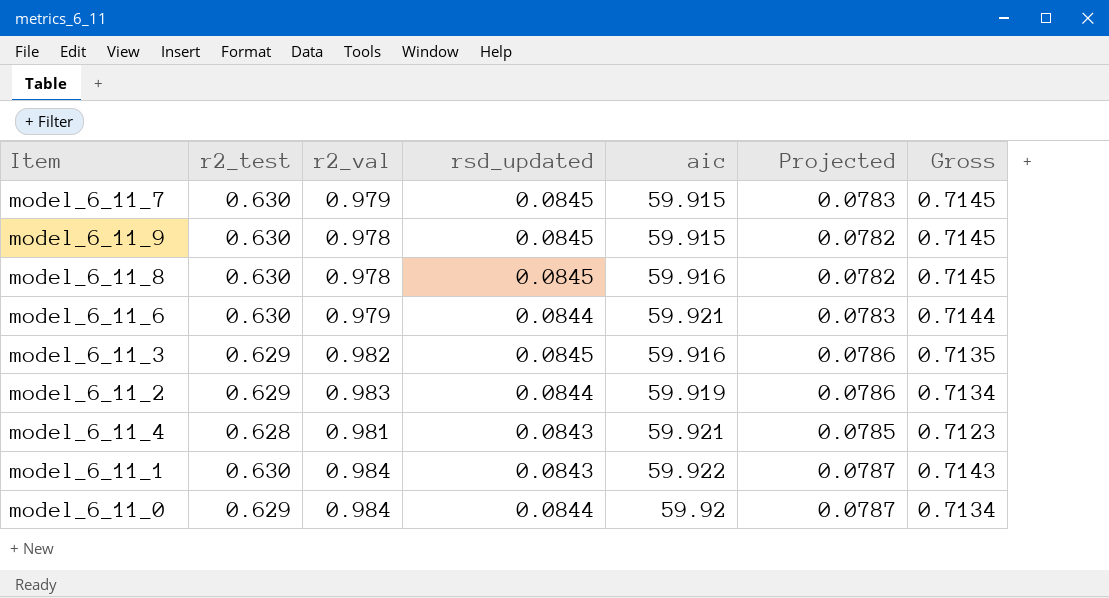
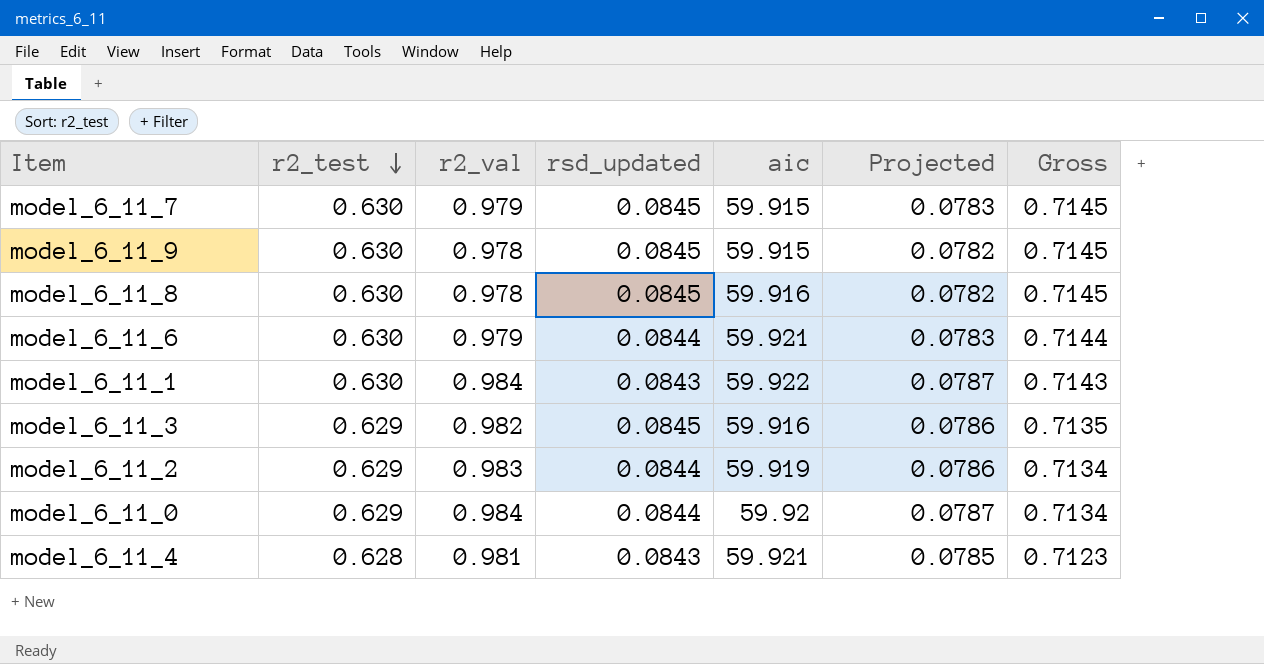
row order: none -> r2_test descending

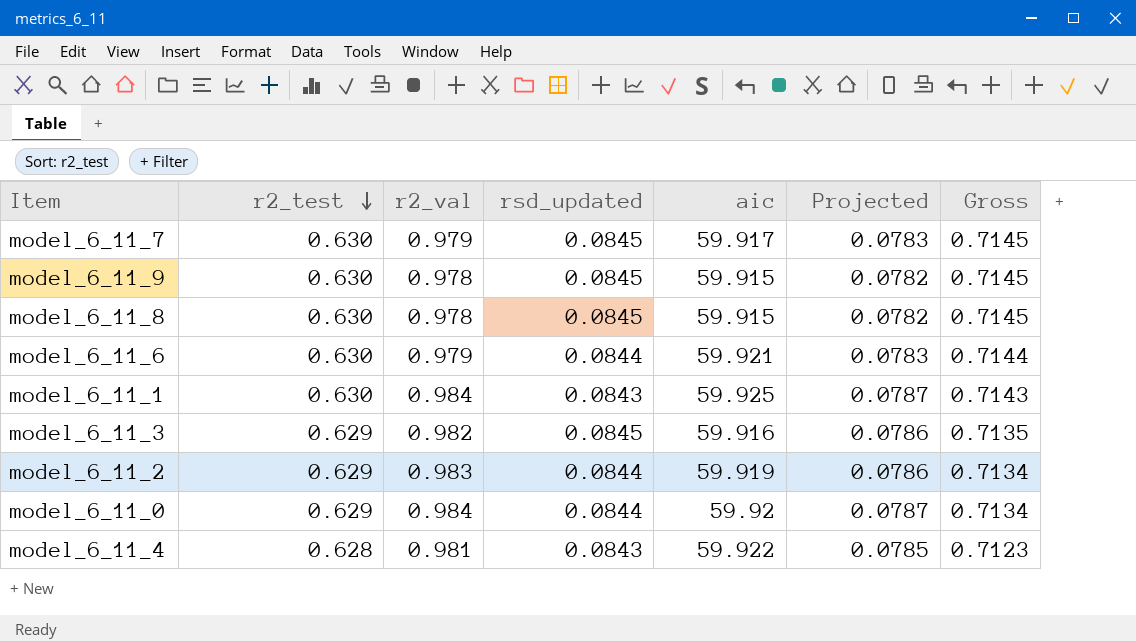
model_6_11_7 | aic: 59.915 -> 59.917
model_6_11_8 | aic: 59.916 -> 59.915
model_6_11_1 | aic: 59.922 -> 59.925
model_6_11_4 | aic: 59.921 -> 59.922

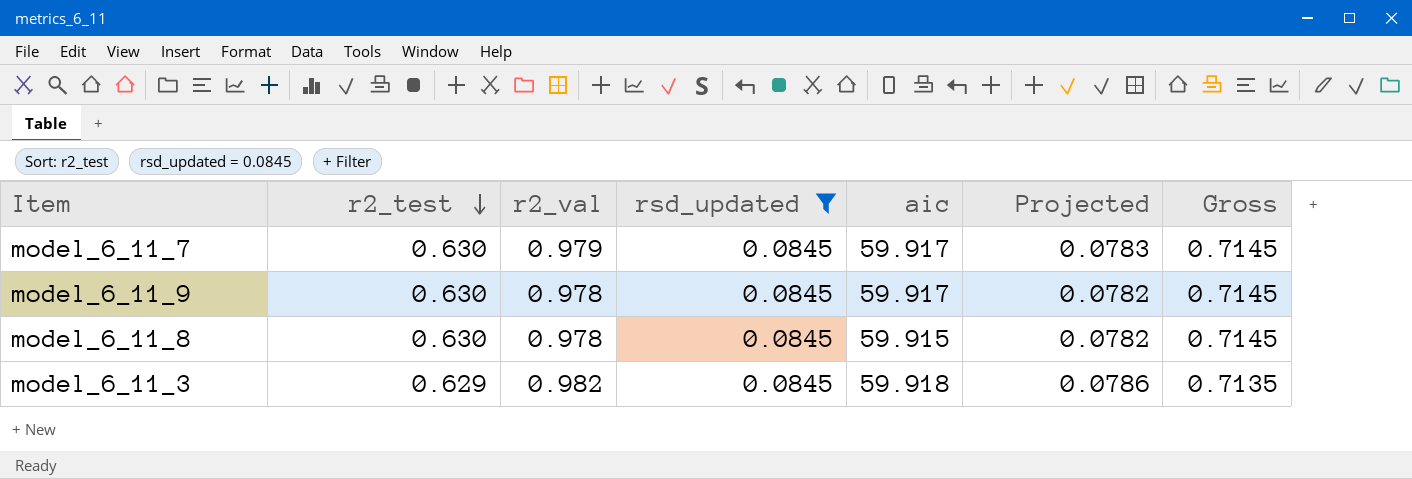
filter: none -> rsd_updated = 0.0845
model_6_11_9 | aic: 59.915 -> 59.917
model_6_11_3 | aic: 59.916 -> 59.918

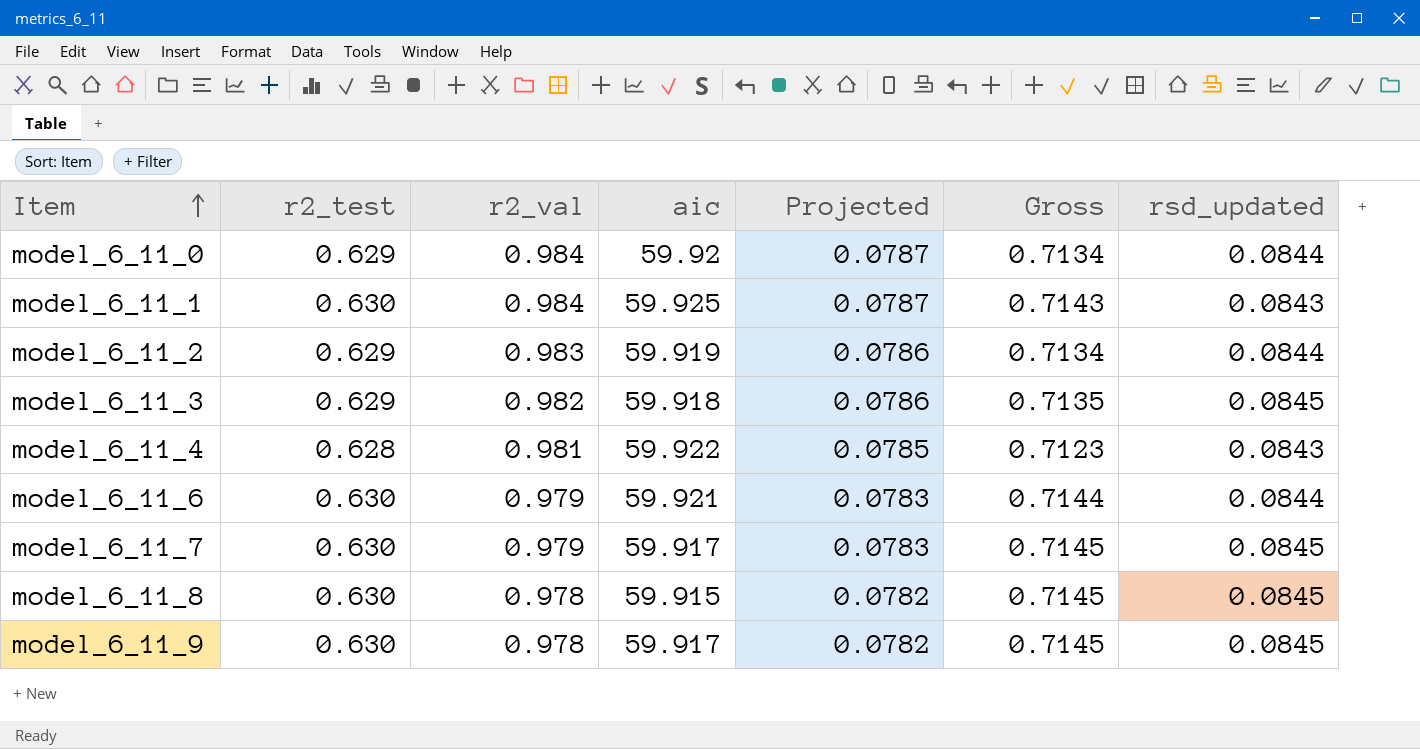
filter: rsd_updated = 0.0845 -> none
row order: r2_test descending -> Item ascending
column rsd_updated | position: 4 -> 7

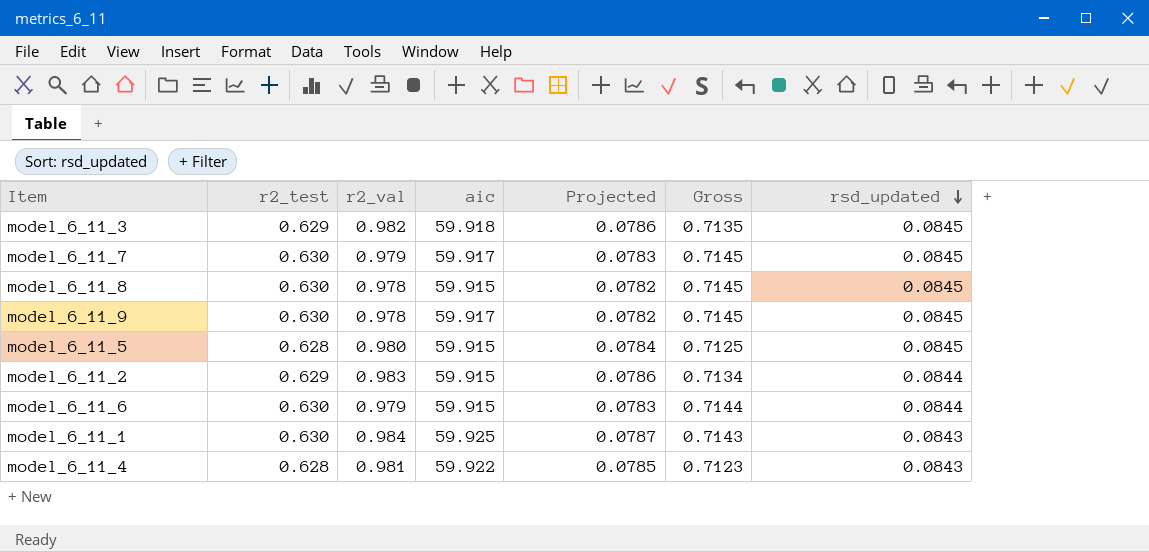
row order: Item ascending -> rsd_updated descending
row model_6_11_0: 0.629 | 0.984 | 59.92 | 0.0787 | 0.7134 | 0.0844 -> none
row model_6_11_5: none -> 0.628 | 0.980 | 59.915 | 0.0784 | 0.7125 | 0.0845
model_6_11_2 | aic: 59.919 -> 59.915
model_6_11_6 | aic: 59.921 -> 59.915

